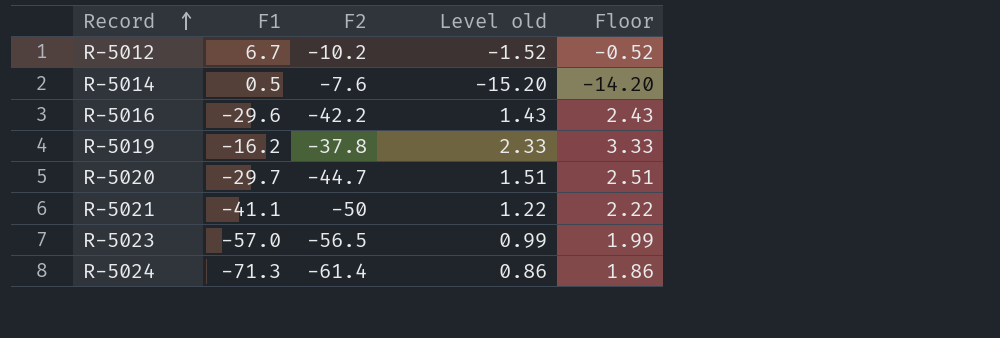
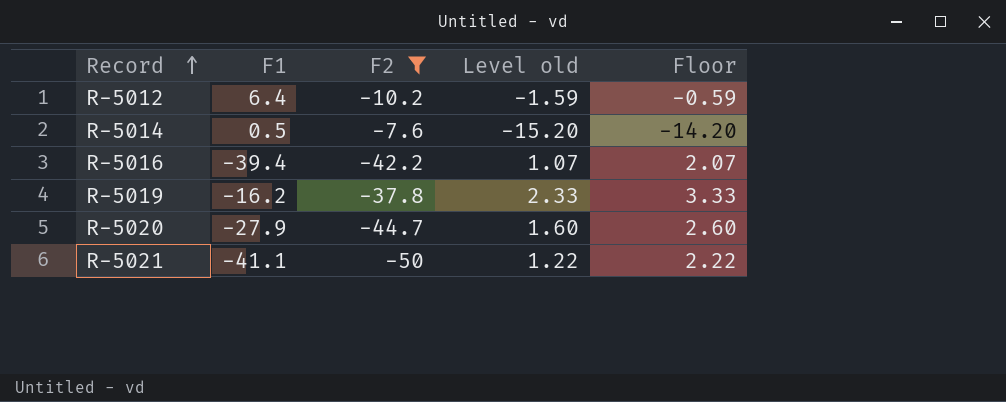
filter: none -> F2 >= -50
R-5012 | F1: 6.7 -> 6.4
R-5012 | Level old: -1.52 -> -1.59
R-5012 | Floor: -0.52 -> -0.59
R-5016 | F1: -29.6 -> -39.4
R-5016 | Level old: 1.43 -> 1.07
R-5016 | Floor: 2.43 -> 2.07
R-5020 | F1: -29.7 -> -27.9
R-5020 | Level old: 1.51 -> 1.60
R-5020 | Floor: 2.51 -> 2.60

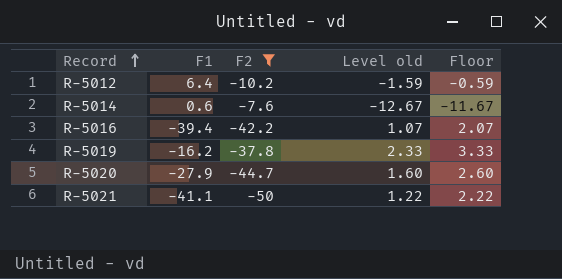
R-5014 | F1: 0.5 -> 0.6
R-5014 | Level old: -15.20 -> -12.67
R-5014 | Floor: -14.20 -> -11.67

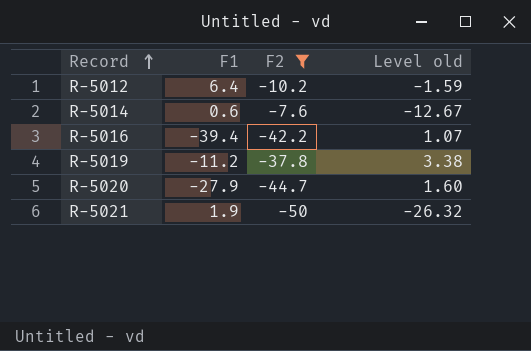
column Floor | formula: [Level old] + 1 -> none
R-5019 | F1: -16.2 -> -11.2
R-5019 | Level old: 2.33 -> 3.38
R-5021 | F1: -41.1 -> 1.9
R-5021 | Level old: 1.22 -> -26.32

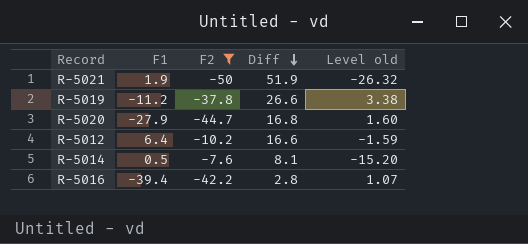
row order: Record ascending -> Diff descending
column Diff | formula: none -> [F1] - [F2]
R-5014 | F1: 0.6 -> 0.5
R-5014 | Level old: -12.67 -> -15.20

